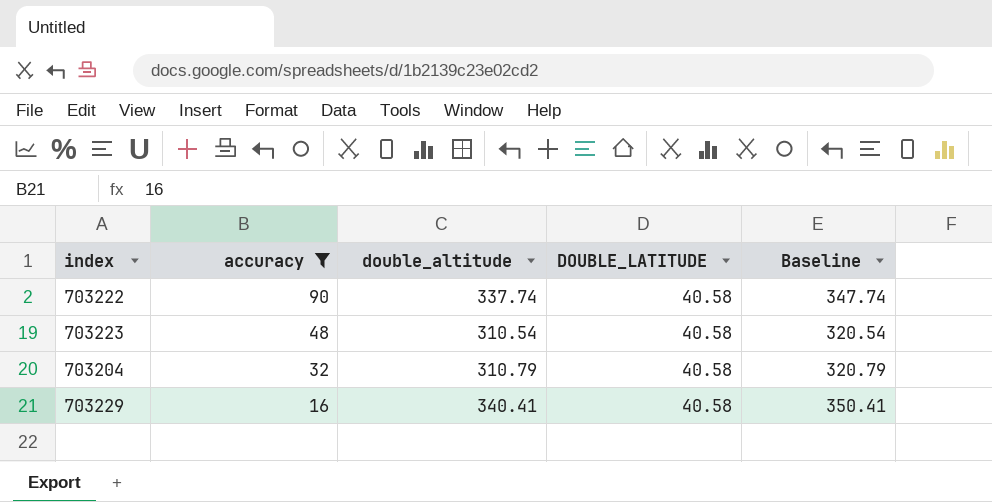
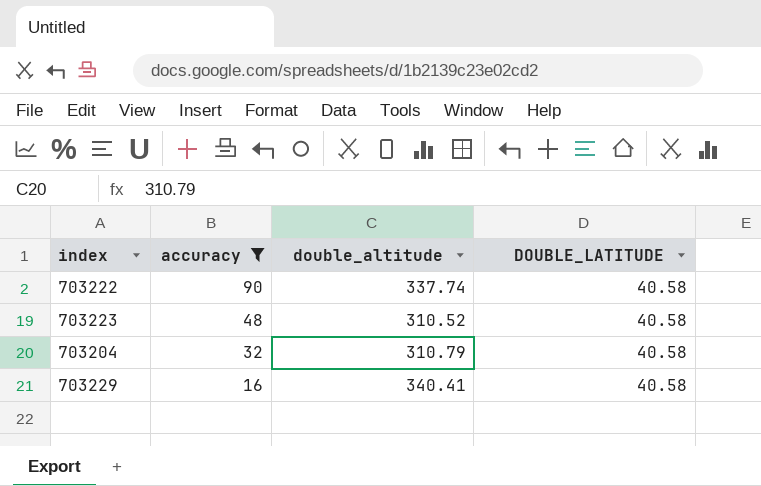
column Baseline | formula: [double_altitude] + 10 -> none
703223 | double_altitude: 310.54 -> 310.52

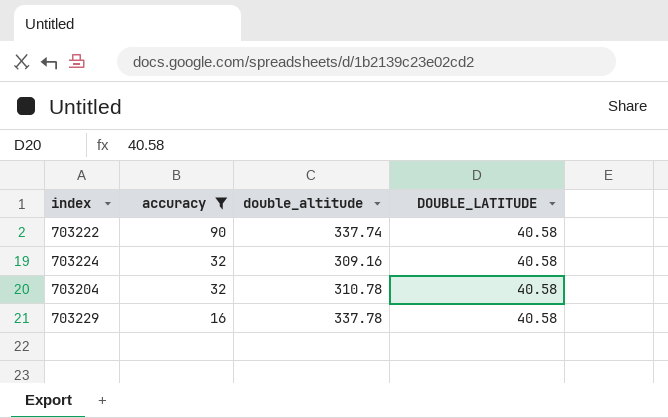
row 703223: 48 | 310.52 | 40.58 -> none
row 703224: none -> 32 | 309.16 | 40.58
703204 | double_altitude: 310.79 -> 310.78
703229 | double_altitude: 340.41 -> 337.78

